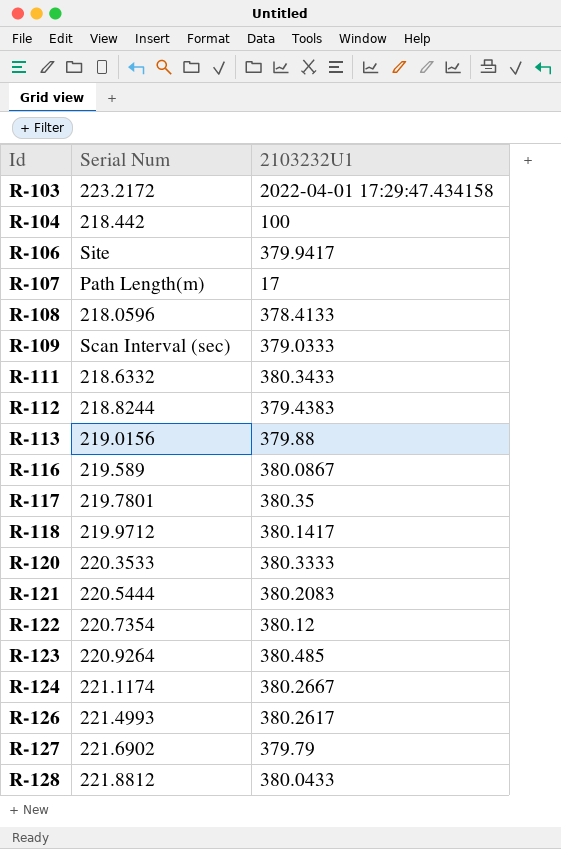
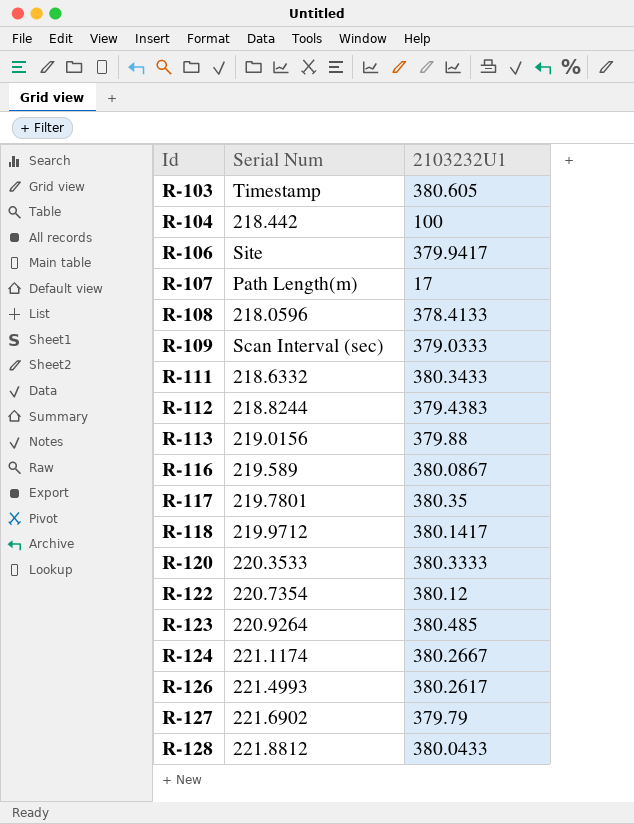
row R-121: 220.5444 | 380.2083 -> none
R-103 | Serial Num: 223.2172 -> Timestamp
R-103 | 2103232U1: 2022-04-01 17:29:47.434158 -> 380.605

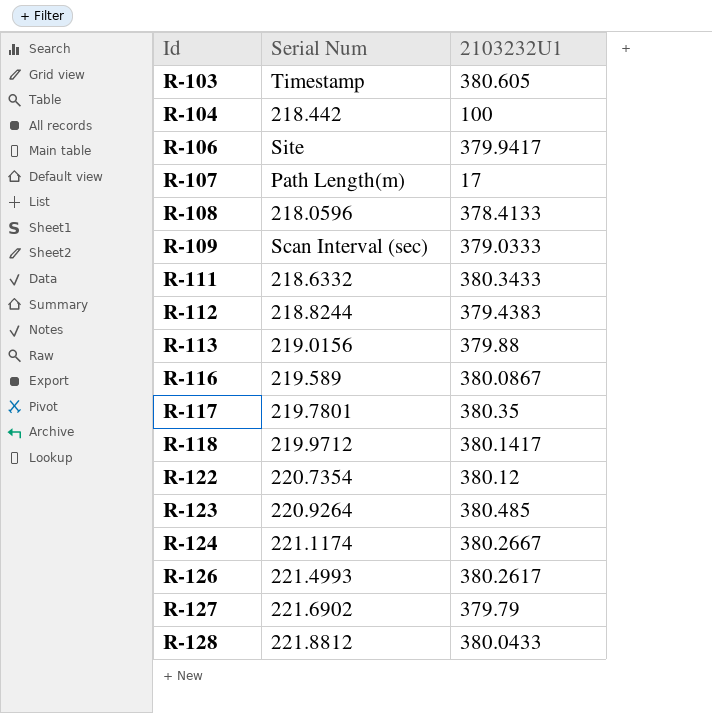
row R-120: 220.3533 | 380.3333 -> none

